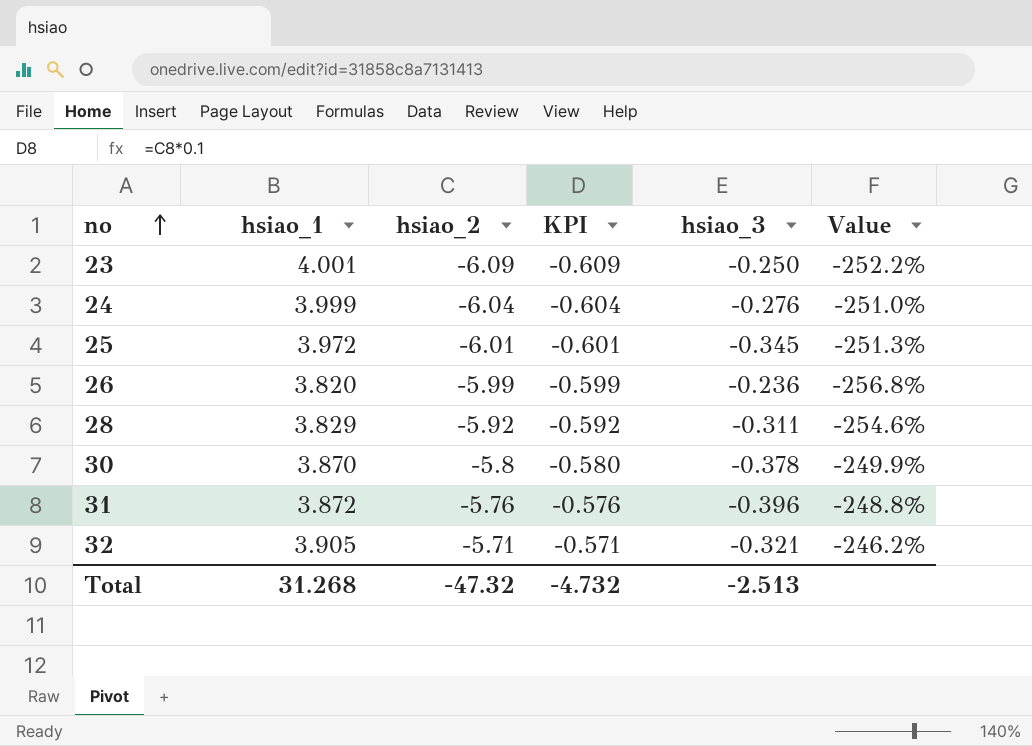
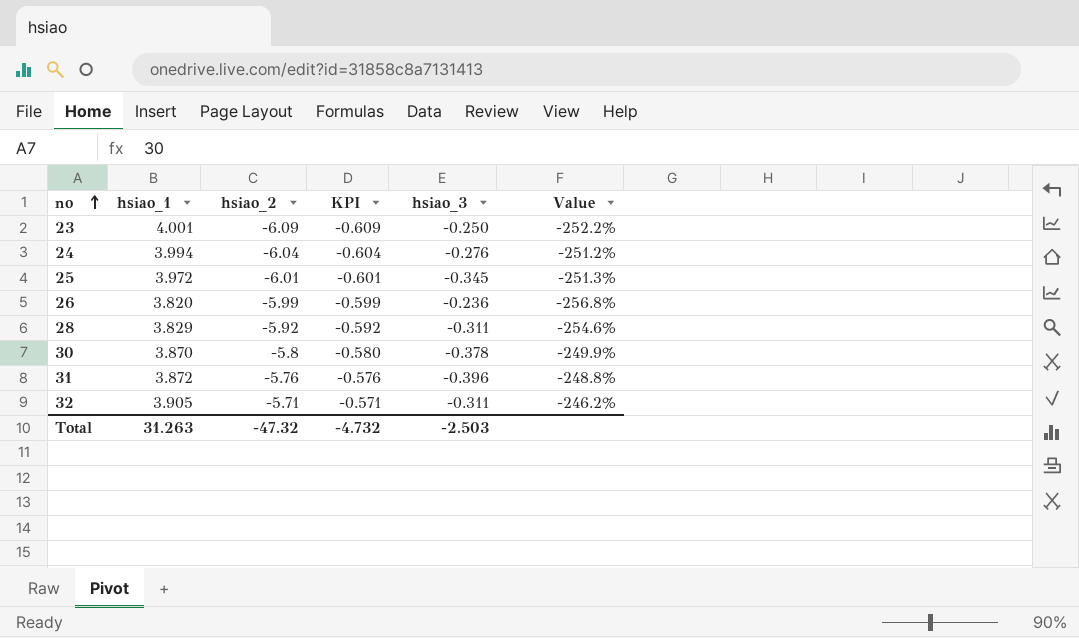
24 | hsiao_1: 3.999 -> 3.994
24 | Value: -251.0% -> -251.2%
32 | hsiao_3: -0.321 -> -0.311
Total | hsiao_1: 31.268 -> 31.263
Total | hsiao_3: -2.513 -> -2.503

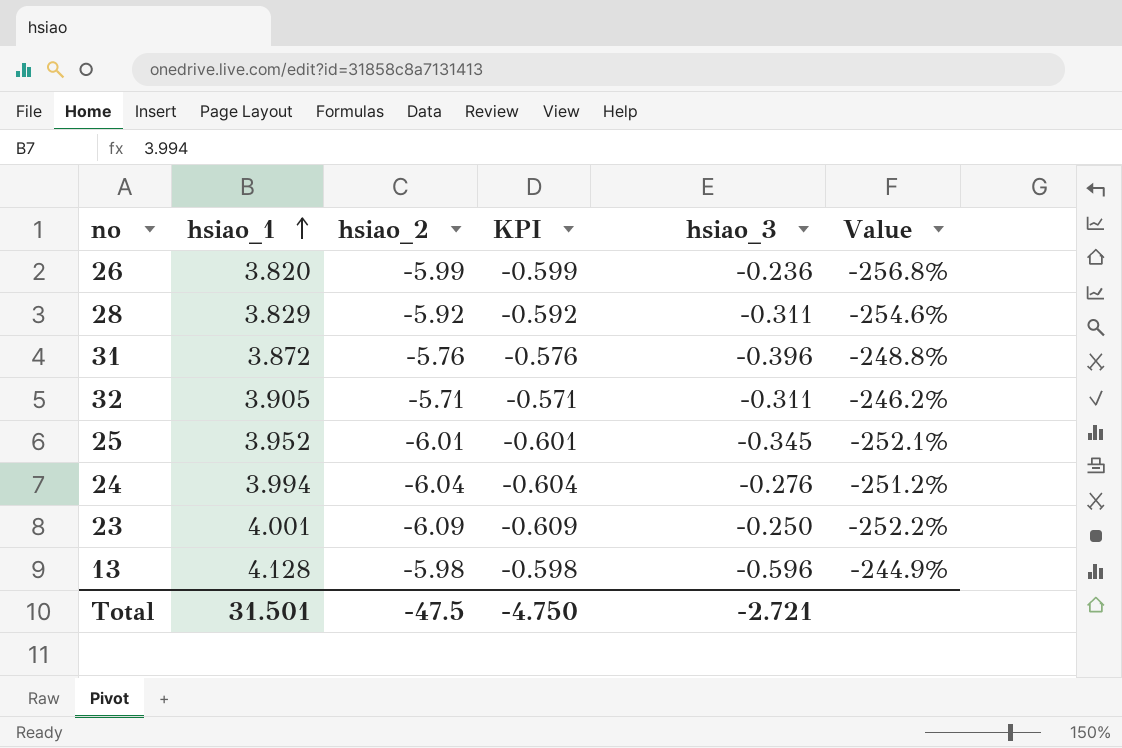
row order: no ascending -> hsiao_1 ascending
row 30: 3.870 | -5.8 | -0.580 | -0.378 | -249.9% -> none
25 | hsiao_1: 3.972 -> 3.952
25 | Value: -251.3% -> -252.1%
row 13: none -> 4.128 | -5.98 | -0.598 | -0.596 | -244.9%
Total | hsiao_1: 31.263 -> 31.501
Total | hsiao_2: -47.32 -> -47.5
Total | KPI: -4.732 -> -4.750
Total | hsiao_3: -2.503 -> -2.721

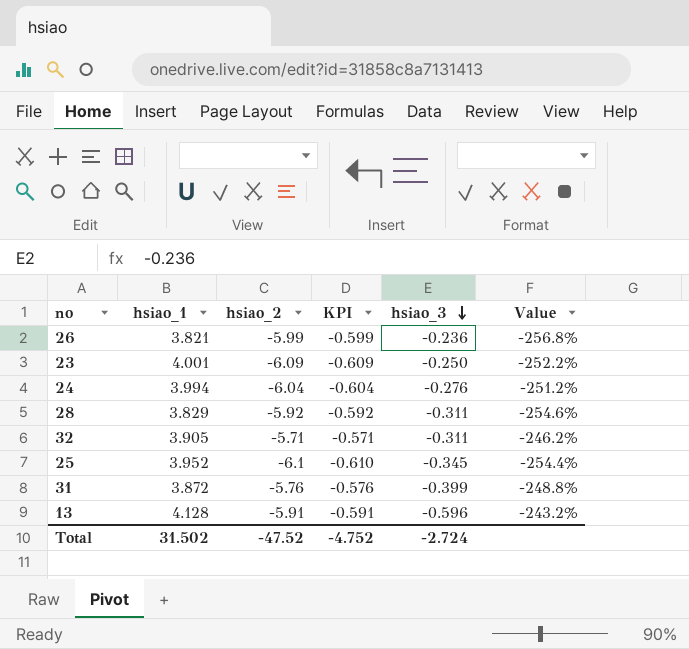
row order: hsiao_1 ascending -> hsiao_3 descending
26 | hsiao_1: 3.820 -> 3.821
25 | hsiao_2: -6.01 -> -6.1
25 | KPI: -0.601 -> -0.610
25 | Value: -252.1% -> -254.4%
31 | hsiao_3: -0.396 -> -0.399
13 | hsiao_2: -5.98 -> -5.91
13 | KPI: -0.598 -> -0.591
13 | Value: -244.9% -> -243.2%
Total | hsiao_1: 31.501 -> 31.502
Total | hsiao_2: -47.5 -> -47.52
Total | KPI: -4.750 -> -4.752
Total | hsiao_3: -2.721 -> -2.724

